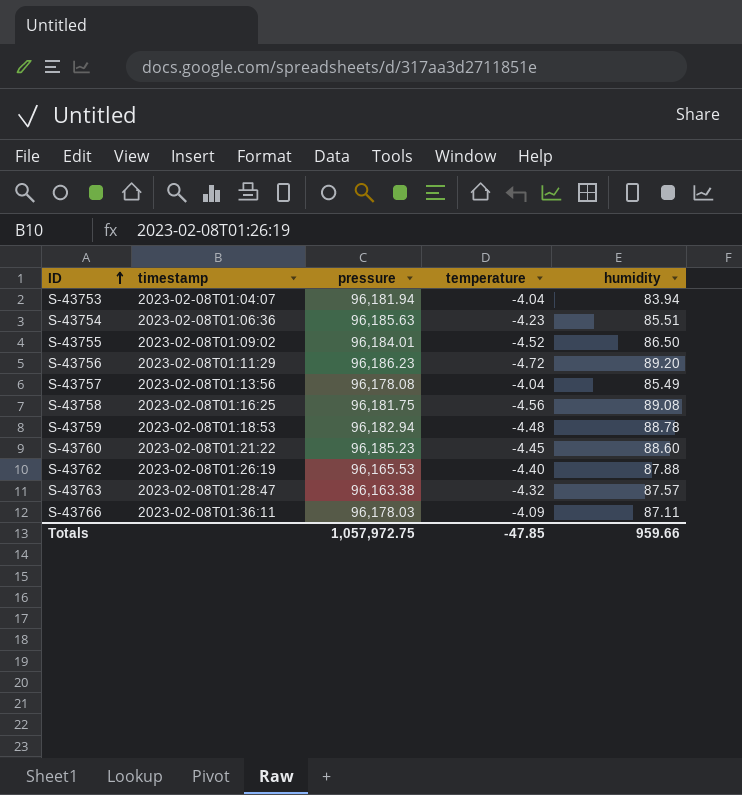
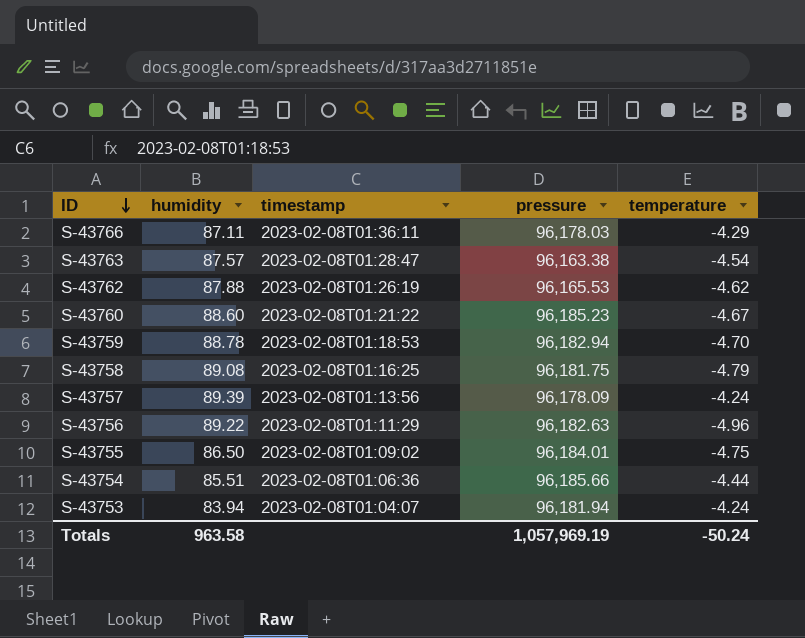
row order: ID ascending -> ID descending
column humidity | position: 5 -> 2
S-43766 | temperature: -4.09 -> -4.29
S-43763 | temperature: -4.32 -> -4.54
S-43762 | temperature: -4.40 -> -4.62
S-43760 | temperature: -4.45 -> -4.67
S-43759 | temperature: -4.48 -> -4.70
S-43758 | temperature: -4.56 -> -4.79
S-43757 | humidity: 85.49 -> 89.39
S-43757 | pressure: 96,178.08 -> 96,178.09
S-43757 | temperature: -4.04 -> -4.24
S-43756 | humidity: 89.20 -> 89.22
S-43756 | pressure: 96,186.23 -> 96,182.63
S-43756 | temperature: -4.72 -> -4.96
S-43755 | temperature: -4.52 -> -4.75
S-43754 | pressure: 96,185.63 -> 96,185.66
S-43754 | temperature: -4.23 -> -4.44
S-43753 | temperature: -4.04 -> -4.24
Totals | humidity: 959.66 -> 963.58
Totals | pressure: 1,057,972.75 -> 1,057,969.19
Totals | temperature: -47.85 -> -50.24

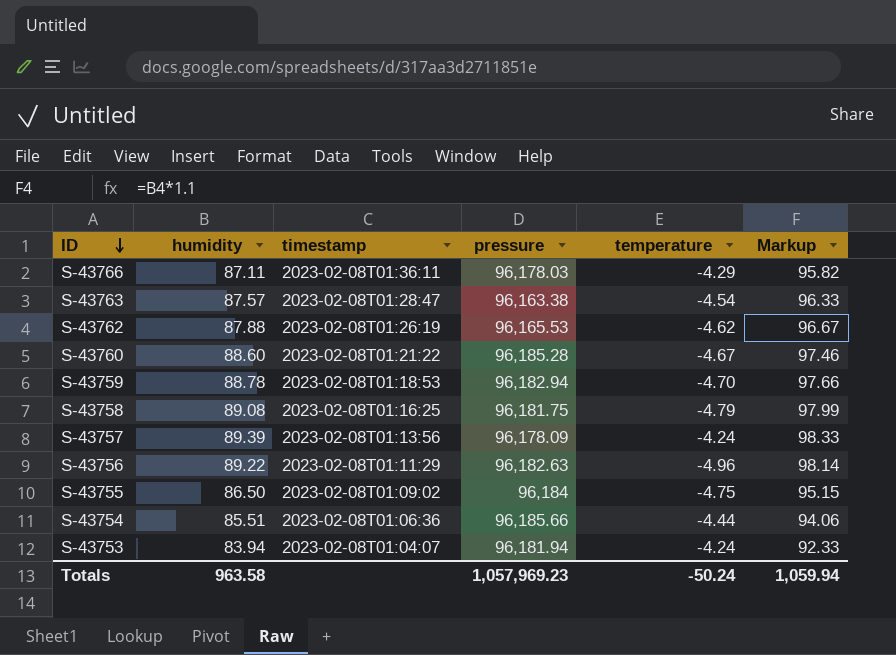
column Markup | formula: none -> [humidity] * 1.1
S-43760 | pressure: 96,185.23 -> 96,185.28
S-43755 | pressure: 96,184.01 -> 96,184
Totals | pressure: 1,057,969.19 -> 1,057,969.23

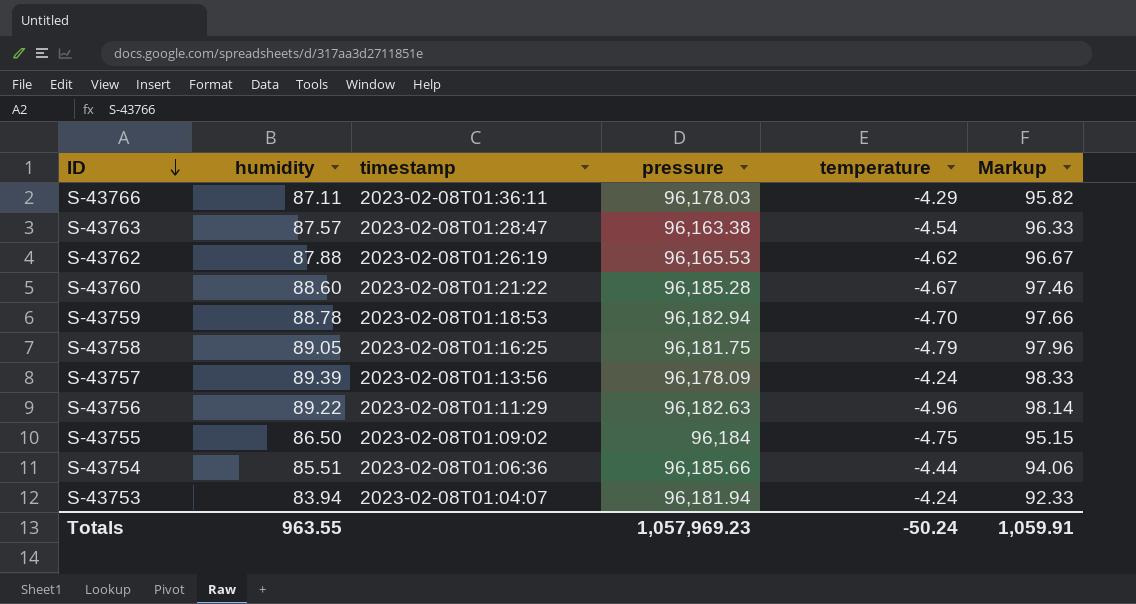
S-43758 | humidity: 89.08 -> 89.05
S-43758 | Markup: 97.99 -> 97.96
Totals | humidity: 963.58 -> 963.55
Totals | Markup: 1,059.94 -> 1,059.91

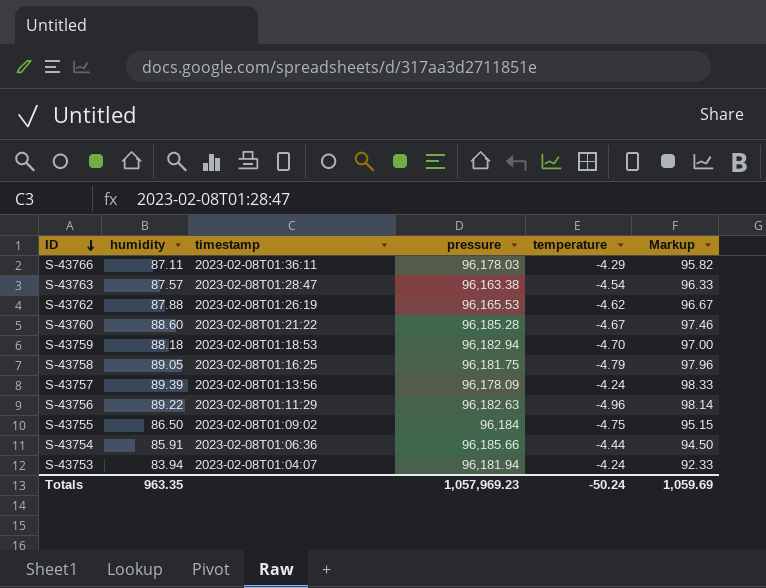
S-43759 | humidity: 88.78 -> 88.18
S-43759 | Markup: 97.66 -> 97.00
S-43754 | humidity: 85.51 -> 85.91
S-43754 | Markup: 94.06 -> 94.50
Totals | humidity: 963.55 -> 963.35
Totals | Markup: 1,059.91 -> 1,059.69

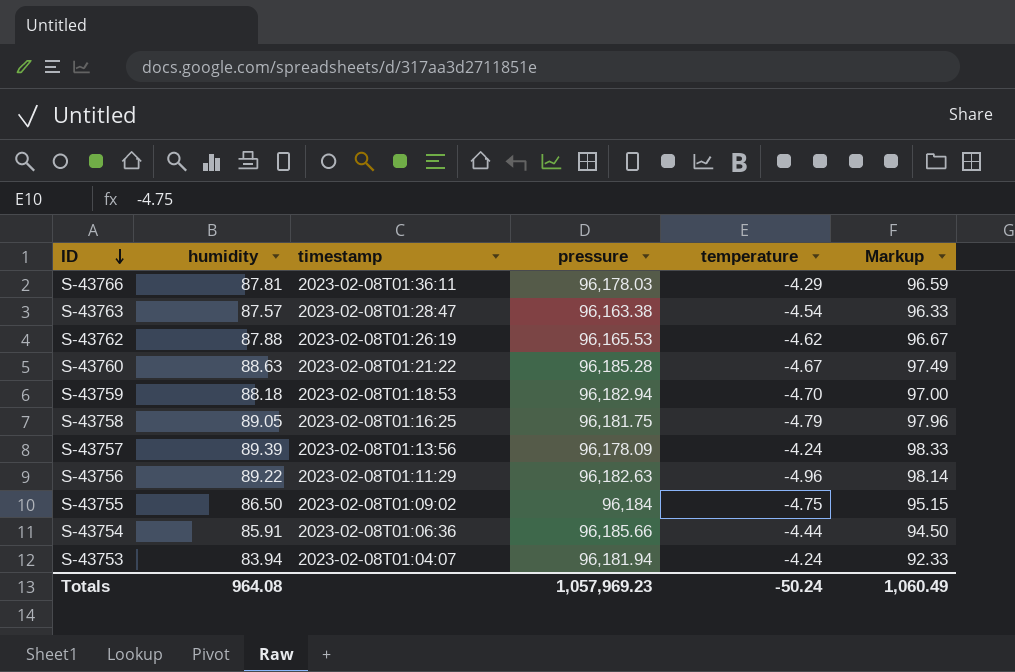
S-43766 | humidity: 87.11 -> 87.81
S-43766 | Markup: 95.82 -> 96.59
S-43760 | humidity: 88.60 -> 88.63
S-43760 | Markup: 97.46 -> 97.49
Totals | humidity: 963.35 -> 964.08
Totals | Markup: 1,059.69 -> 1,060.49

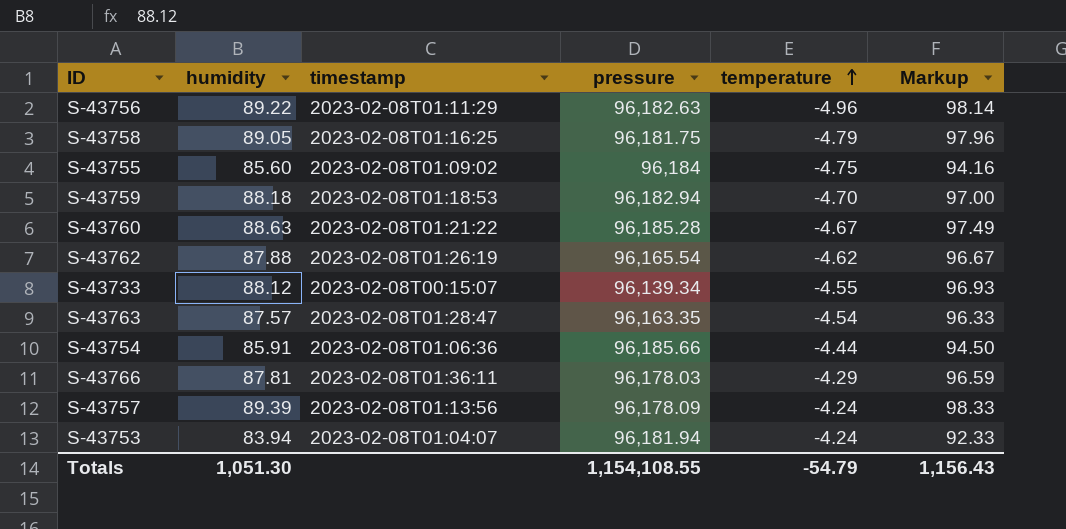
row order: ID descending -> temperature ascending
S-43755 | humidity: 86.50 -> 85.60
S-43755 | Markup: 95.15 -> 94.16
S-43762 | pressure: 96,165.53 -> 96,165.54
row S-43733: none -> 88.12 | 2023-02-08T00:15:07 | 96,139.34 | -4.55 | 96.93
S-43763 | pressure: 96,163.38 -> 96,163.35
Totals | humidity: 964.08 -> 1,051.30
Totals | pressure: 1,057,969.23 -> 1,154,108.55
Totals | temperature: -50.24 -> -54.79
Totals | Markup: 1,060.49 -> 1,156.43

